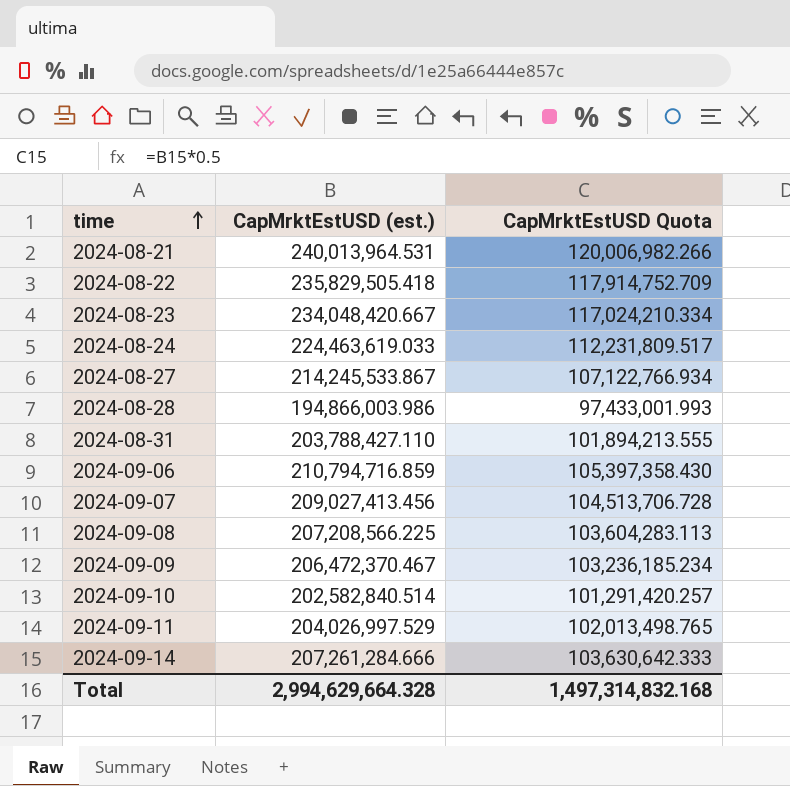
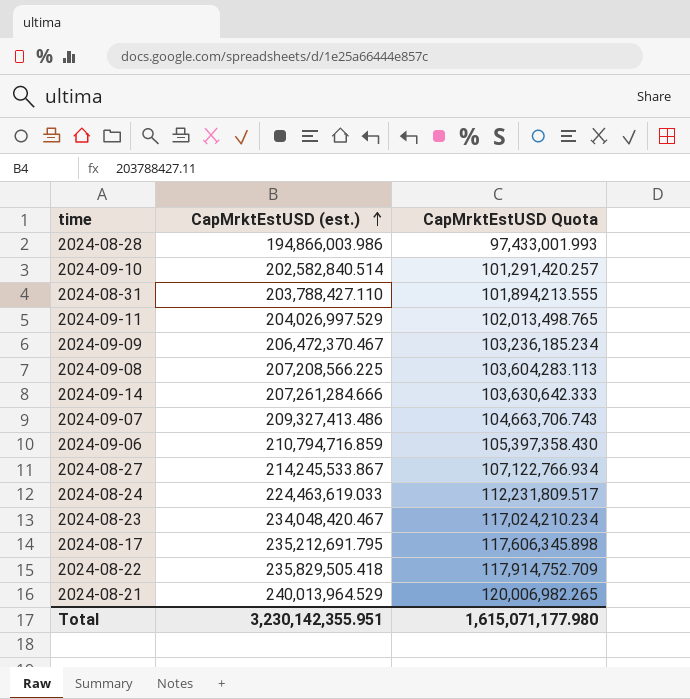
row order: time ascending -> CapMrktEstUSD (est.) ascending
2024-09-07 | CapMrktEstUSD (est.): 209,027,413.456 -> 209,327,413.486
2024-09-07 | CapMrktEstUSD Quota: 104,513,706.728 -> 104,663,706.743
2024-08-23 | CapMrktEstUSD (est.): 234,048,420.667 -> 234,048,420.467
2024-08-23 | CapMrktEstUSD Quota: 117,024,210.334 -> 117,024,210.234
row 2024-08-17: none -> 235,212,691.795 | 117,606,345.898
2024-08-21 | CapMrktEstUSD (est.): 240,013,964.531 -> 240,013,964.529
2024-08-21 | CapMrktEstUSD Quota: 120,006,982.266 -> 120,006,982.265
Total | CapMrktEstUSD (est.): 2,994,629,664.328 -> 3,230,142,355.951
Total | CapMrktEstUSD Quota: 1,497,314,832.168 -> 1,615,071,177.980

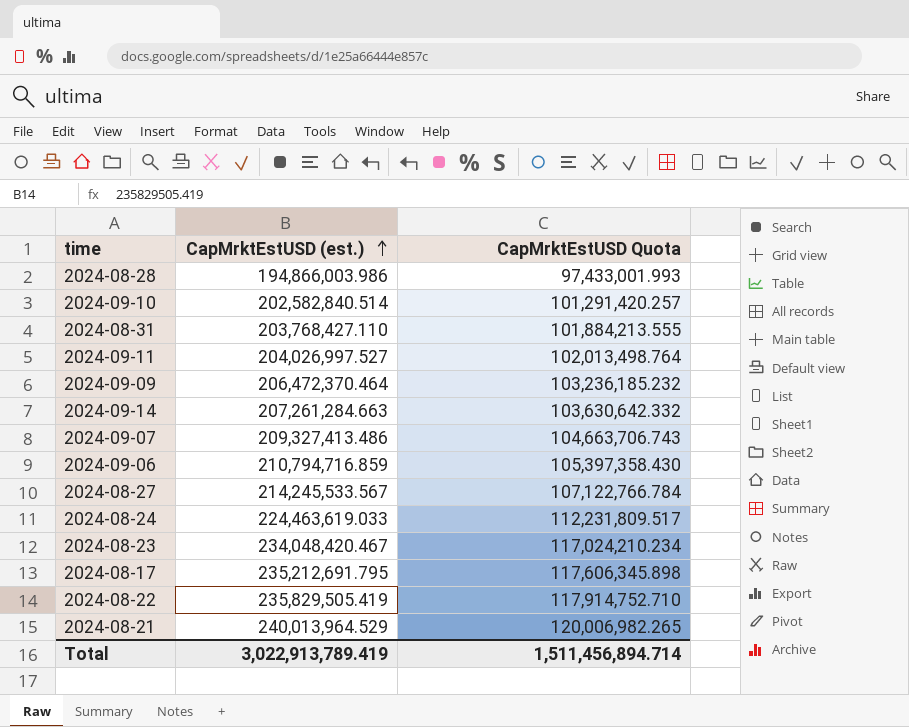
row 2024-09-08: 207,208,566.225 | 103,604,283.113 -> none
2024-08-31 | CapMrktEstUSD (est.): 203,788,427.110 -> 203,768,427.110
2024-08-31 | CapMrktEstUSD Quota: 101,894,213.555 -> 101,884,213.555
2024-09-11 | CapMrktEstUSD (est.): 204,026,997.529 -> 204,026,997.527
2024-09-11 | CapMrktEstUSD Quota: 102,013,498.765 -> 102,013,498.764
2024-09-09 | CapMrktEstUSD (est.): 206,472,370.467 -> 206,472,370.464
2024-09-09 | CapMrktEstUSD Quota: 103,236,185.234 -> 103,236,185.232
2024-09-14 | CapMrktEstUSD (est.): 207,261,284.666 -> 207,261,284.663
2024-09-14 | CapMrktEstUSD Quota: 103,630,642.333 -> 103,630,642.332
2024-08-27 | CapMrktEstUSD (est.): 214,245,533.867 -> 214,245,533.567
2024-08-27 | CapMrktEstUSD Quota: 107,122,766.934 -> 107,122,766.784
2024-08-22 | CapMrktEstUSD (est.): 235,829,505.418 -> 235,829,505.419
2024-08-22 | CapMrktEstUSD Quota: 117,914,752.709 -> 117,914,752.710
Total | CapMrktEstUSD (est.): 3,230,142,355.951 -> 3,022,913,789.419
Total | CapMrktEstUSD Quota: 1,615,071,177.980 -> 1,511,456,894.714

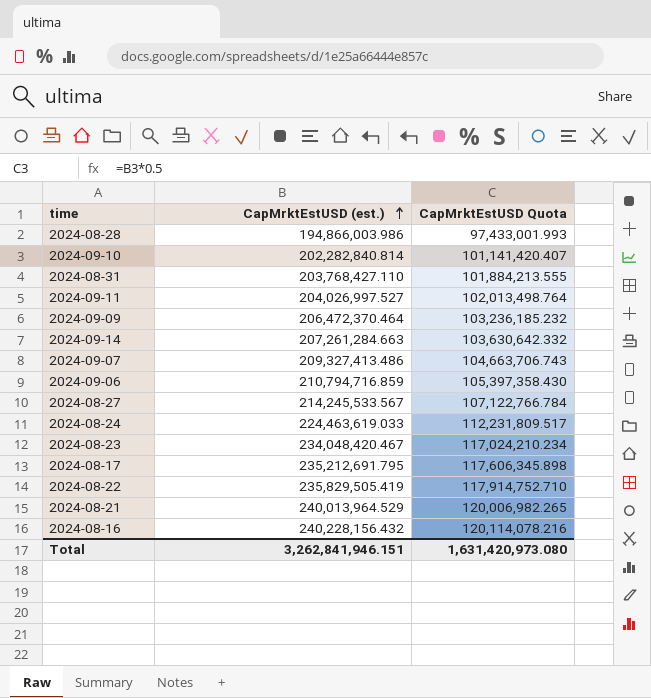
2024-09-10 | CapMrktEstUSD (est.): 202,582,840.514 -> 202,282,840.814
2024-09-10 | CapMrktEstUSD Quota: 101,291,420.257 -> 101,141,420.407
row 2024-08-16: none -> 240,228,156.432 | 120,114,078.216
Total | CapMrktEstUSD (est.): 3,022,913,789.419 -> 3,262,841,946.151
Total | CapMrktEstUSD Quota: 1,511,456,894.714 -> 1,631,420,973.080

